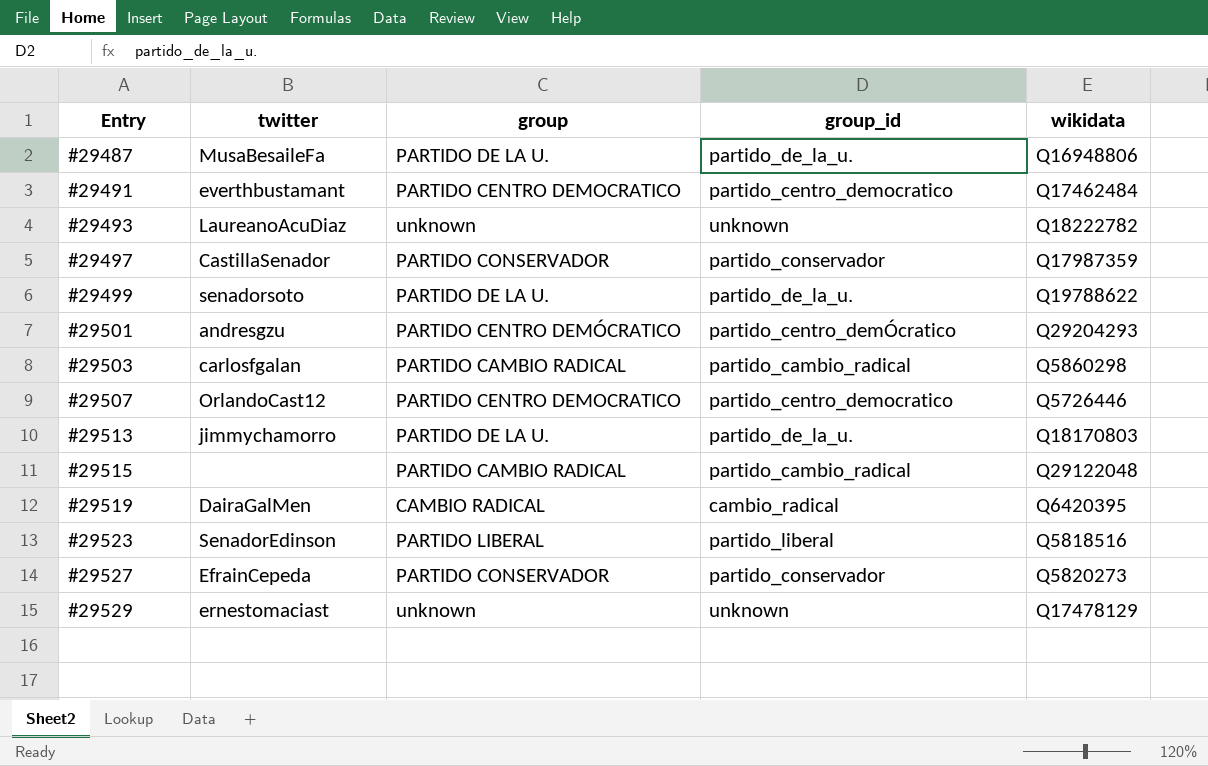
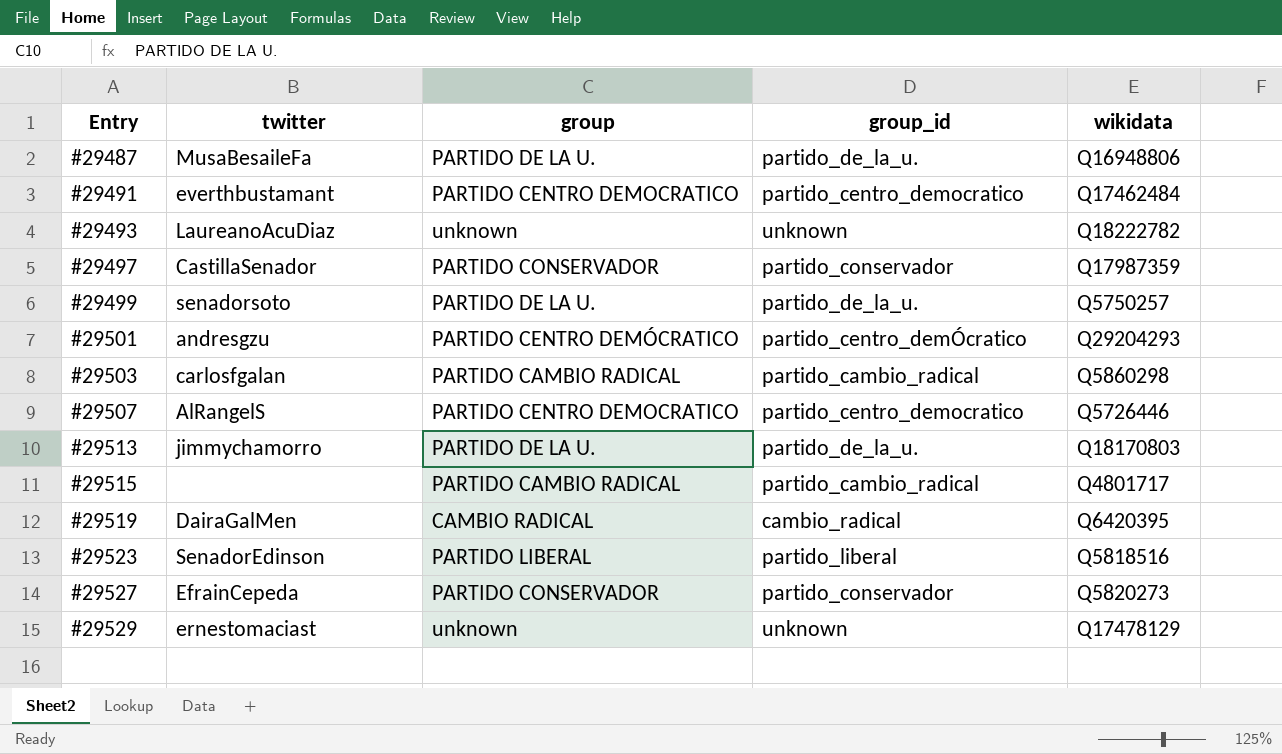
#29499 | wikidata: Q19788622 -> Q5750257
#29507 | twitter: OrlandoCast12 -> AlRangelS
#29515 | wikidata: Q29122048 -> Q4801717

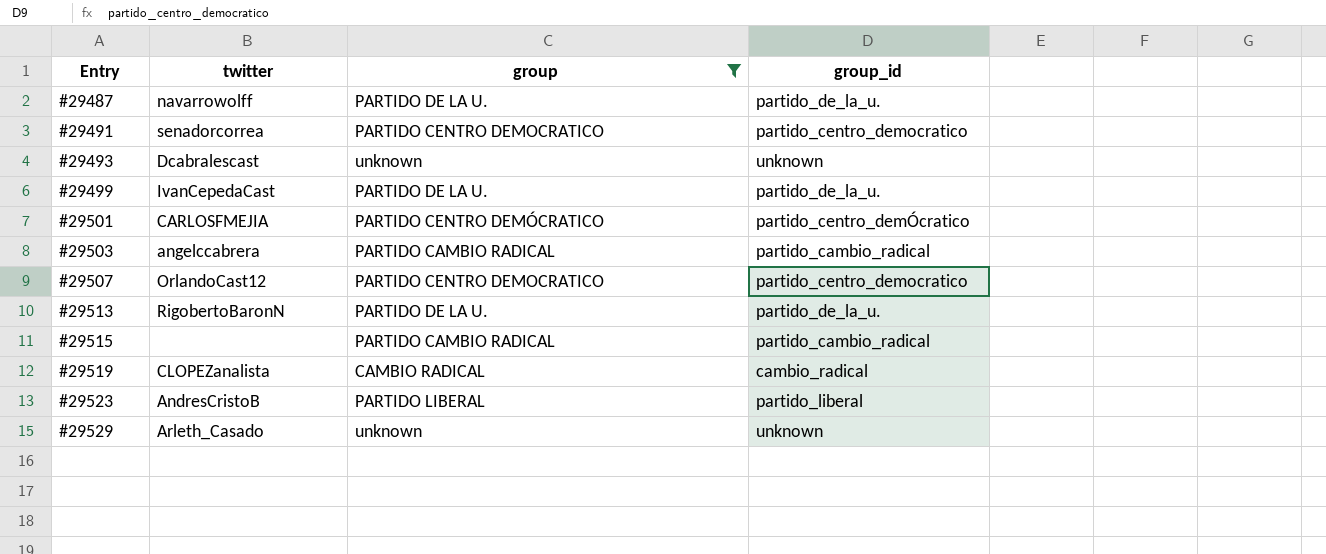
filter: none -> group != PARTIDO CONSERVADOR
column wikidata | position: 5 -> none
#29487 | twitter: MusaBesaileFa -> navarrowolff
#29491 | twitter: everthbustamant -> senadorcorrea
#29493 | twitter: LaureanoAcuDiaz -> Dcabralescast
#29499 | twitter: senadorsoto -> IvanCepedaCast
#29501 | twitter: andresgzu -> CARLOSFMEJIA
#29503 | twitter: carlosfgalan -> angelccabrera
#29507 | twitter: AlRangelS -> OrlandoCast12
#29513 | twitter: jimmychamorro -> RigobertoBaronN
#29519 | twitter: DairaGalMen -> CLOPEZanalista
#29523 | twitter: SenadorEdinson -> AndresCristoB
#29529 | twitter: ernestomaciast -> Arleth_Casado

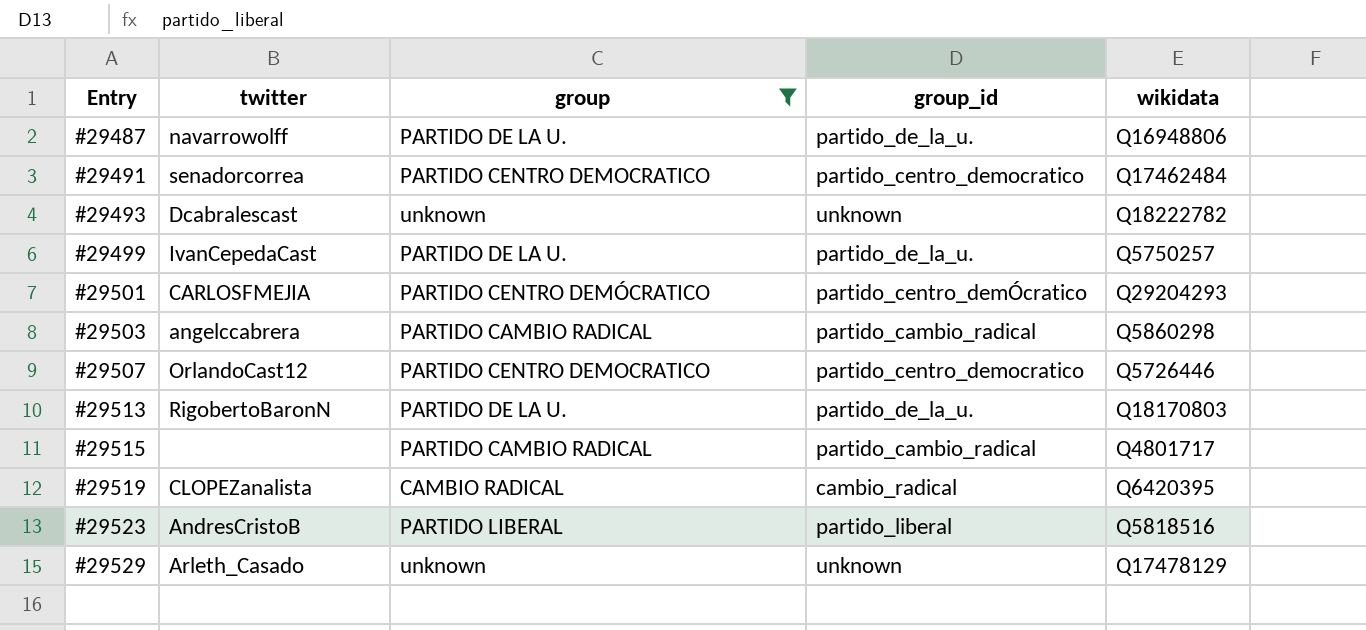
column wikidata | position: none -> 5

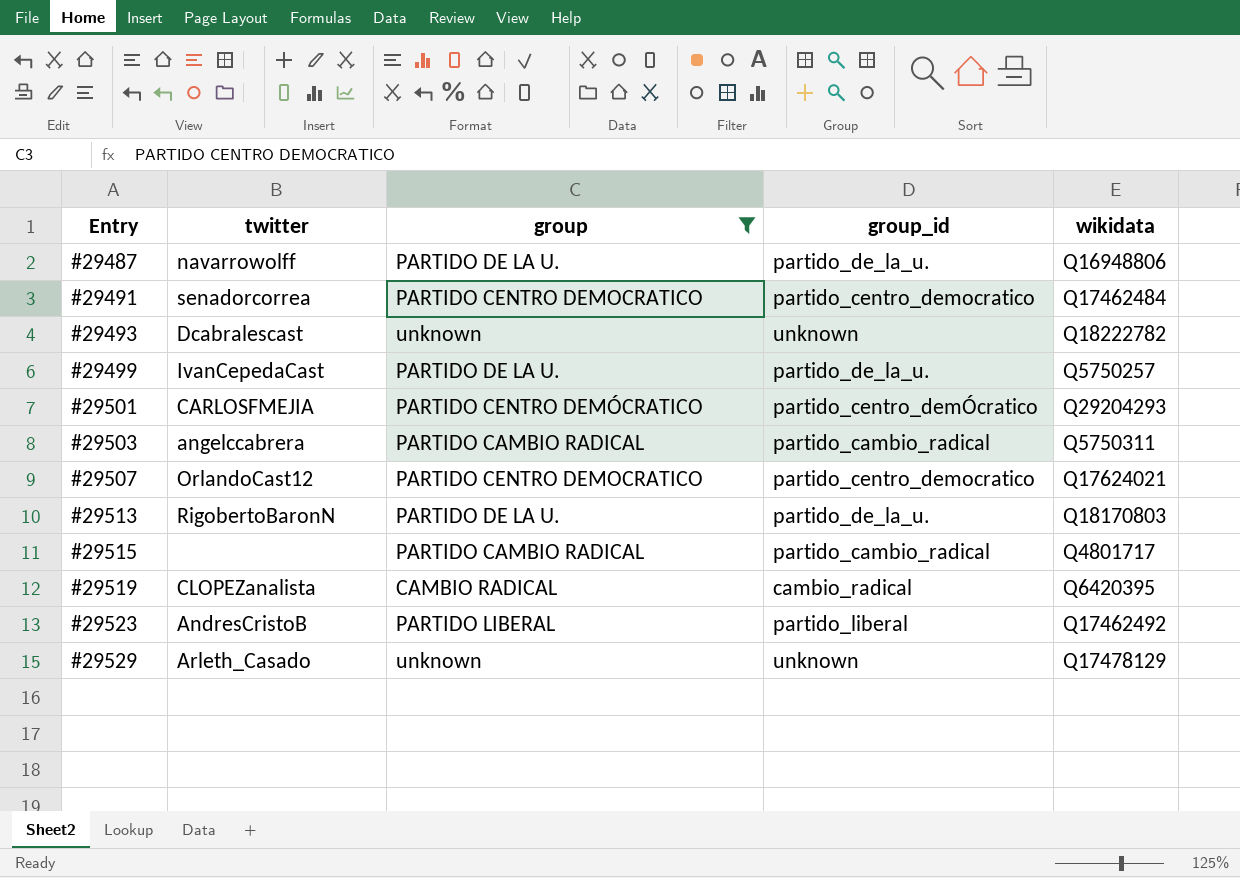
#29503 | wikidata: Q5860298 -> Q5750311
#29507 | wikidata: Q5726446 -> Q17624021
#29523 | wikidata: Q5818516 -> Q17462492

